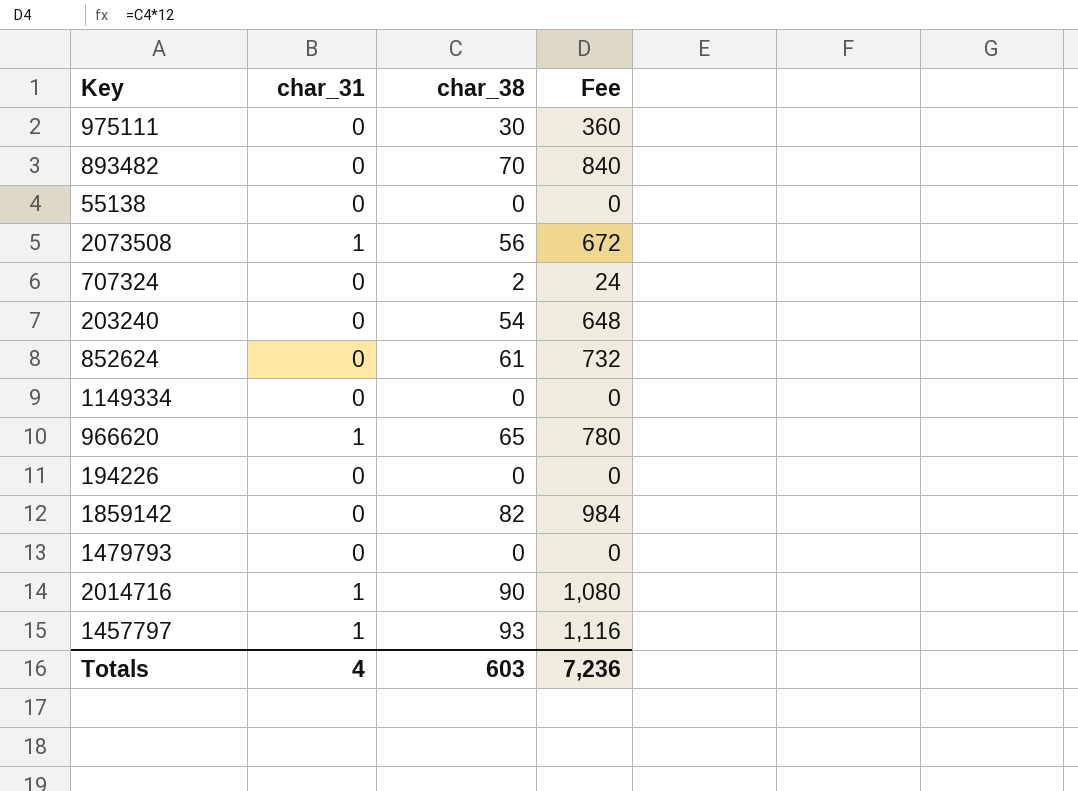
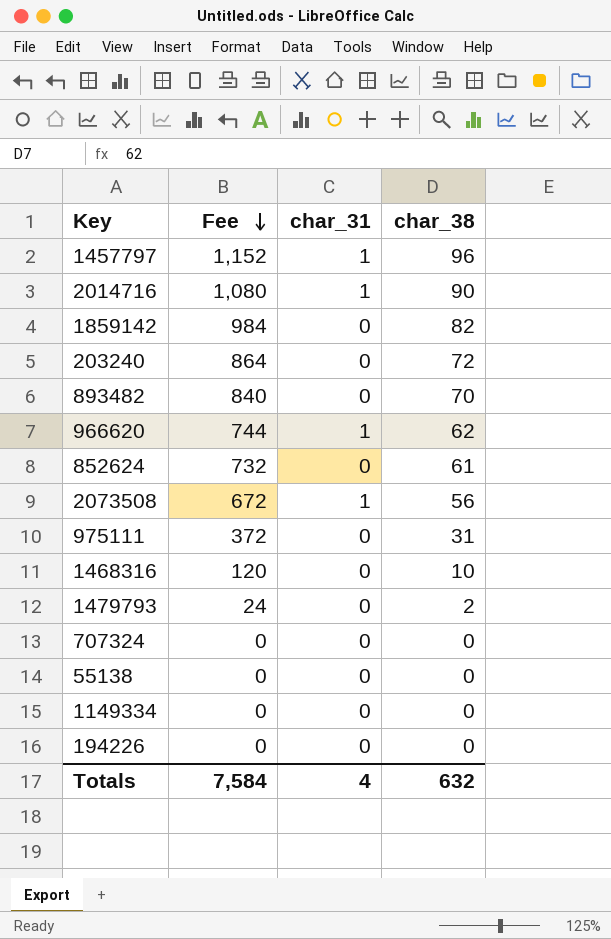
row order: none -> Fee descending
column Fee | position: 4 -> 2
1457797 | Fee: 1,116 -> 1,152
1457797 | char_38: 93 -> 96
203240 | Fee: 648 -> 864
203240 | char_38: 54 -> 72
966620 | Fee: 780 -> 744
966620 | char_38: 65 -> 62
975111 | Fee: 360 -> 372
975111 | char_38: 30 -> 31
row 1468316: none -> 120 | 0 | 10
1479793 | Fee: 0 -> 24
1479793 | char_38: 0 -> 2
707324 | Fee: 24 -> 0
707324 | char_38: 2 -> 0
Totals | Fee: 7,236 -> 7,584
Totals | char_38: 603 -> 632

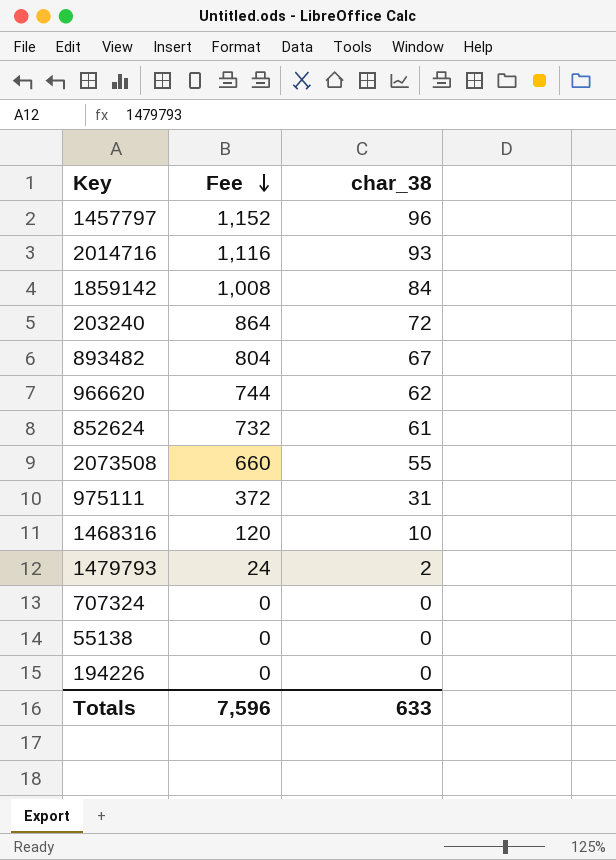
column char_31 | position: 3 -> none
row 1149334: 0 | 0 | 0 -> none
2014716 | Fee: 1,080 -> 1,116
2014716 | char_38: 90 -> 93
1859142 | Fee: 984 -> 1,008
1859142 | char_38: 82 -> 84
893482 | Fee: 840 -> 804
893482 | char_38: 70 -> 67
2073508 | Fee: 672 -> 660
2073508 | char_38: 56 -> 55
Totals | Fee: 7,584 -> 7,596
Totals | char_38: 632 -> 633

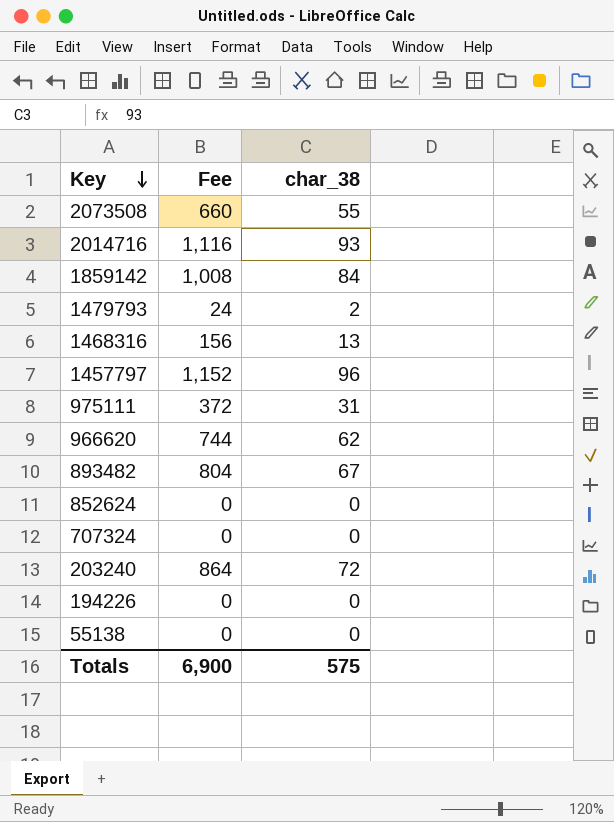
row order: Fee descending -> Key descending
1468316 | Fee: 120 -> 156
1468316 | char_38: 10 -> 13
852624 | Fee: 732 -> 0
852624 | char_38: 61 -> 0
Totals | Fee: 7,596 -> 6,900
Totals | char_38: 633 -> 575

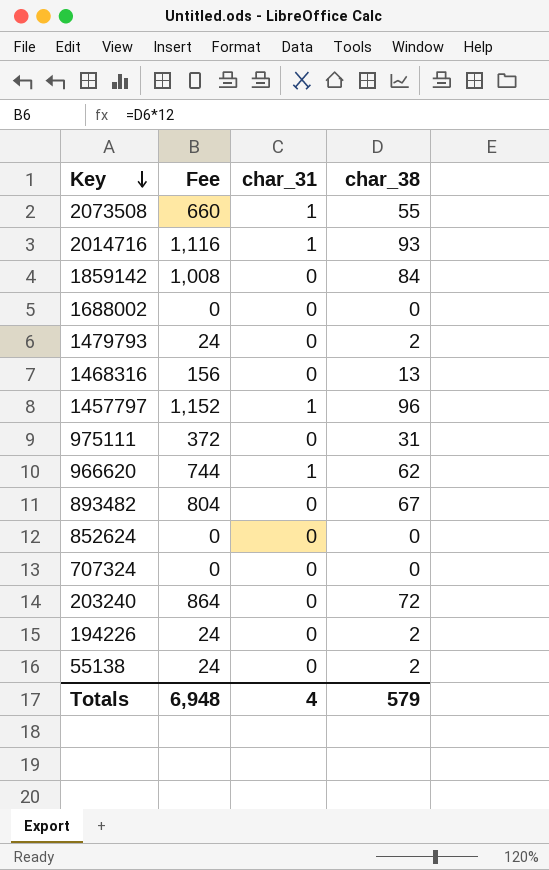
column char_31 | position: none -> 3
row 1688002: none -> 0 | 0 | 0
194226 | Fee: 0 -> 24
194226 | char_38: 0 -> 2
55138 | Fee: 0 -> 24
55138 | char_38: 0 -> 2
Totals | Fee: 6,900 -> 6,948
Totals | char_38: 575 -> 579

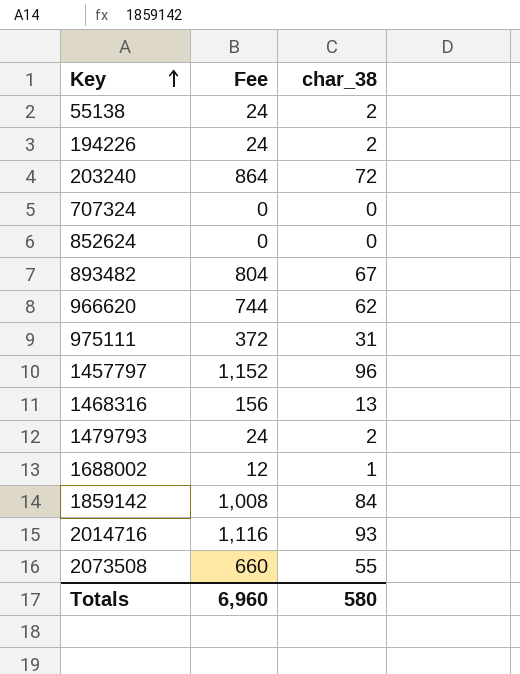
row order: Key descending -> Key ascending
column char_31 | position: 3 -> none
1688002 | Fee: 0 -> 12
1688002 | char_38: 0 -> 1
Totals | Fee: 6,948 -> 6,960
Totals | char_38: 579 -> 580

